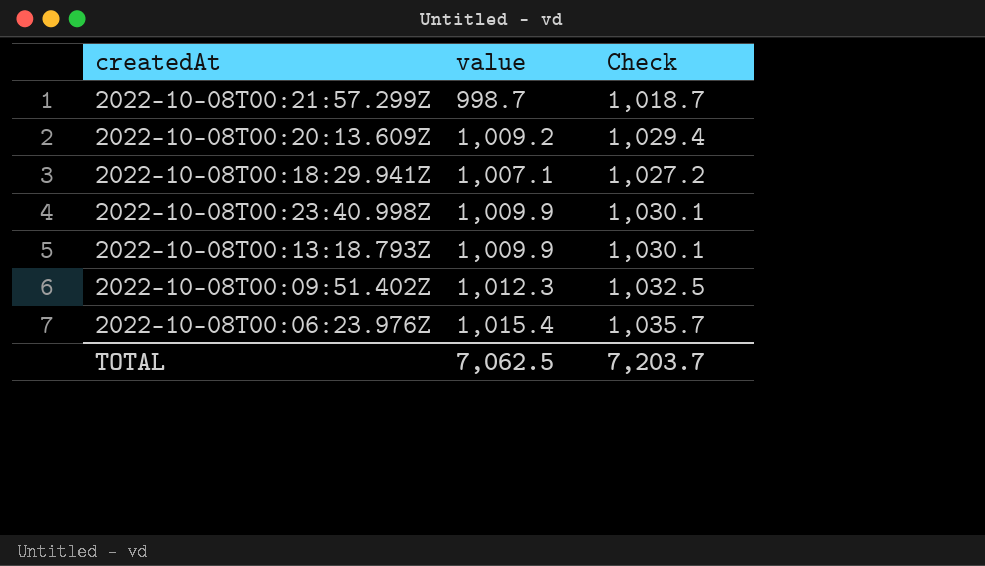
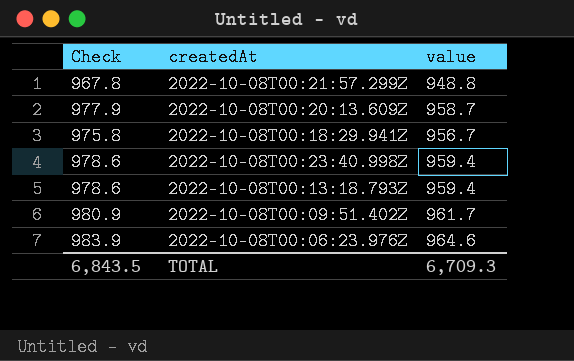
column Check | position: 3 -> 1
2022-10-08T00:21:57.299Z | Check: 1,018.7 -> 967.8
2022-10-08T00:21:57.299Z | value: 998.7 -> 948.8
2022-10-08T00:20:13.609Z | Check: 1,029.4 -> 977.9
2022-10-08T00:20:13.609Z | value: 1,009.2 -> 958.7
2022-10-08T00:18:29.941Z | Check: 1,027.2 -> 975.8
2022-10-08T00:18:29.941Z | value: 1,007.1 -> 956.7
2022-10-08T00:23:40.998Z | Check: 1,030.1 -> 978.6
2022-10-08T00:23:40.998Z | value: 1,009.9 -> 959.4
2022-10-08T00:13:18.793Z | Check: 1,030.1 -> 978.6
2022-10-08T00:13:18.793Z | value: 1,009.9 -> 959.4
2022-10-08T00:09:51.402Z | Check: 1,032.5 -> 980.9
2022-10-08T00:09:51.402Z | value: 1,012.3 -> 961.7
2022-10-08T00:06:23.976Z | Check: 1,035.7 -> 983.9
2022-10-08T00:06:23.976Z | value: 1,015.4 -> 964.6
TOTAL | Check: 7,203.7 -> 6,843.5
TOTAL | value: 7,062.5 -> 6,709.3

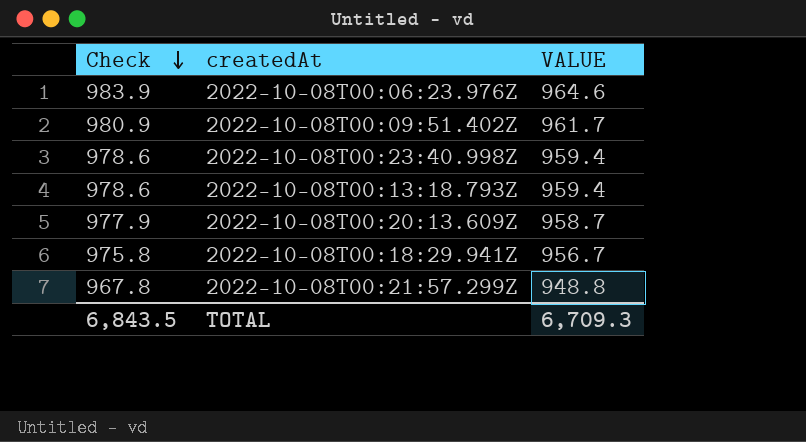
row order: none -> Check descending
column name: value -> VALUE

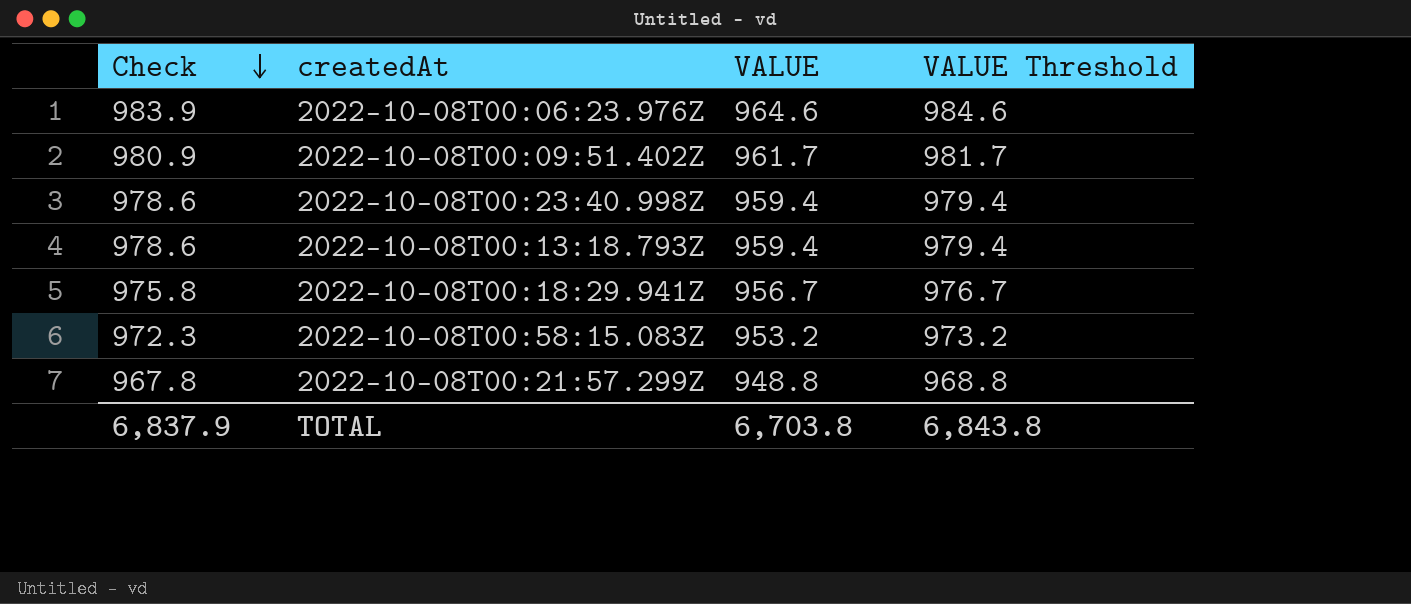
column VALUE Threshold | formula: none -> [VALUE] + 20
row 2022-10-08T00:20:13.609Z: 977.9 | 958.7 -> none
row 2022-10-08T00:58:15.083Z: none -> 972.3 | 953.2 | 973.2
TOTAL | Check: 6,843.5 -> 6,837.9
TOTAL | VALUE: 6,709.3 -> 6,703.8

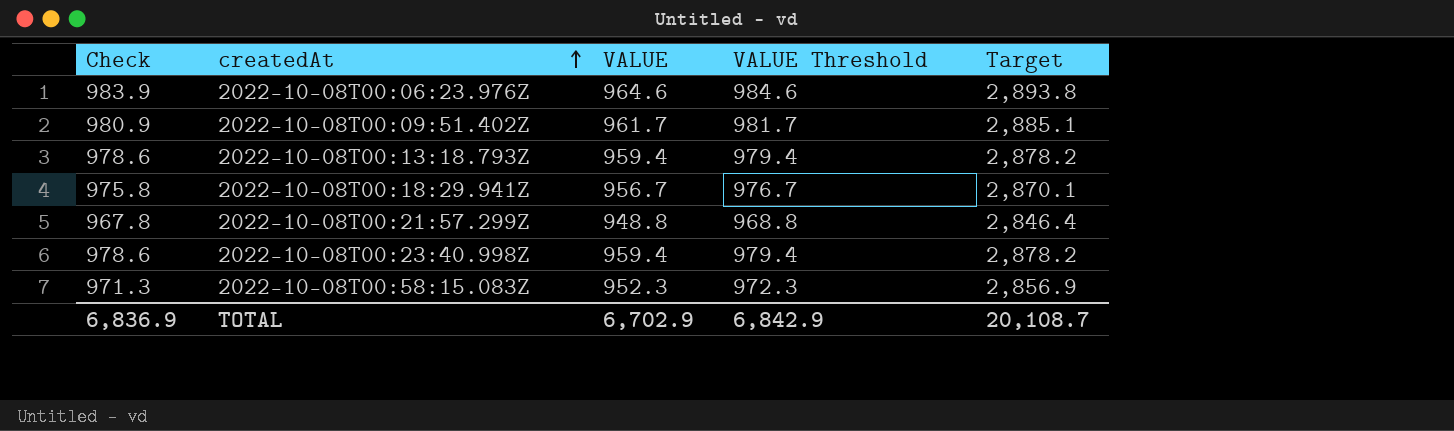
row order: Check descending -> createdAt ascending
column Target | formula: none -> [VALUE] * 3
2022-10-08T00:58:15.083Z | Check: 972.3 -> 971.3
2022-10-08T00:58:15.083Z | VALUE: 953.2 -> 952.3
2022-10-08T00:58:15.083Z | VALUE Threshold: 973.2 -> 972.3
TOTAL | Check: 6,837.9 -> 6,836.9
TOTAL | VALUE: 6,703.8 -> 6,702.9
TOTAL | VALUE Threshold: 6,843.8 -> 6,842.9

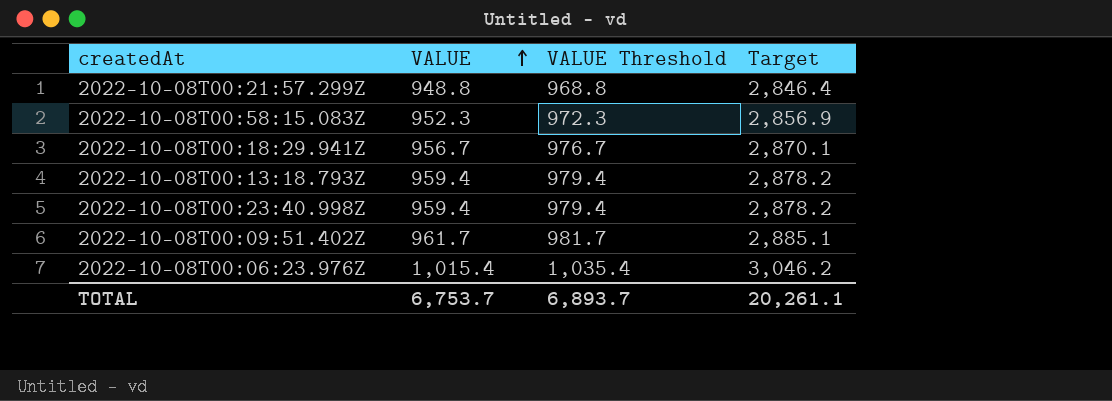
row order: createdAt ascending -> VALUE ascending
column Check | formula: [VALUE] * 1.02 -> none
2022-10-08T00:06:23.976Z | VALUE: 964.6 -> 1,015.4
2022-10-08T00:06:23.976Z | VALUE Threshold: 984.6 -> 1,035.4
2022-10-08T00:06:23.976Z | Target: 2,893.8 -> 3,046.2
TOTAL | VALUE: 6,702.9 -> 6,753.7
TOTAL | VALUE Threshold: 6,842.9 -> 6,893.7
TOTAL | Target: 20,108.7 -> 20,261.1

